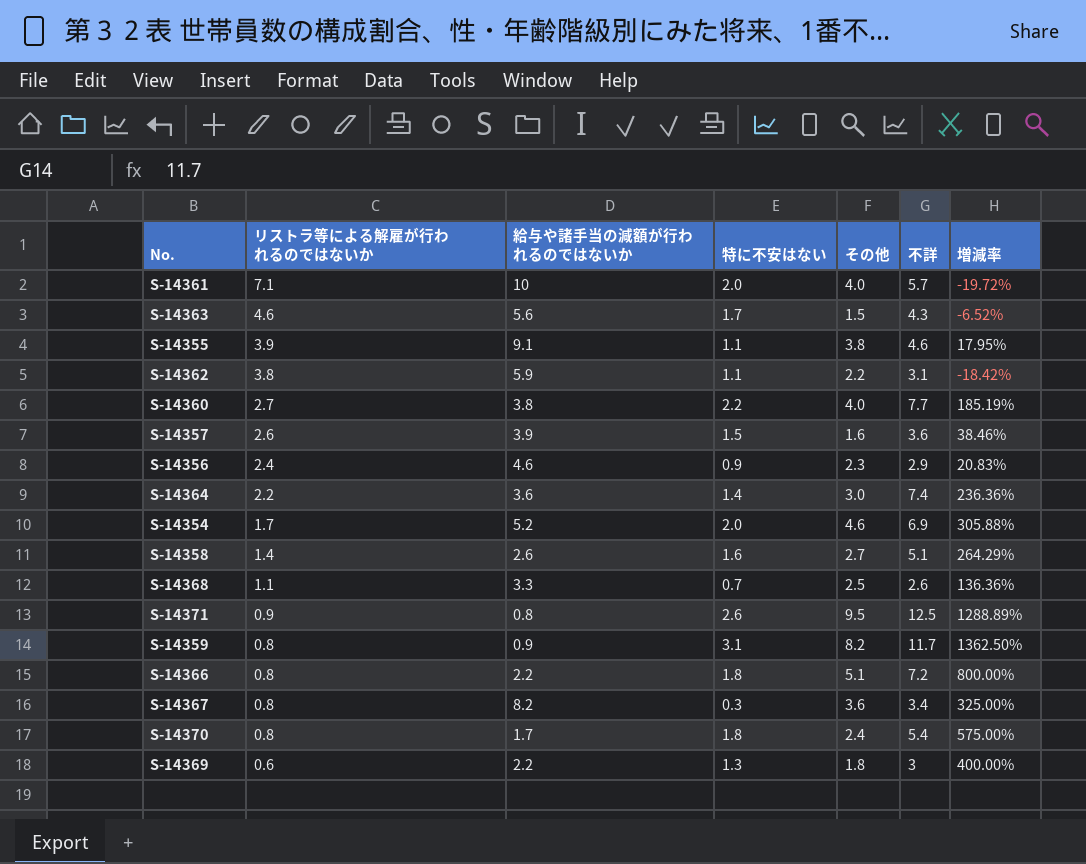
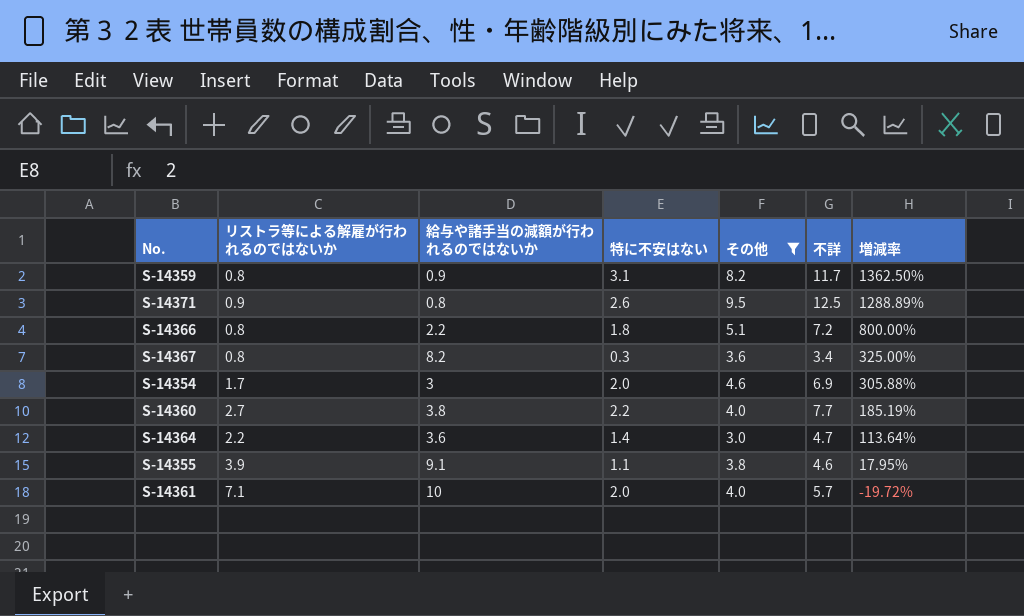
filter: none -> その他 >= 3.0
row order: リストラ等による解雇が行われるのではないか descending -> 増減率 descending
S-14354 | 給与や諸手当の減額が行われるのではないか: 5.2 -> 3
S-14364 | 不詳: 7.4 -> 4.7
S-14364 | 増減率: 236.36% -> 113.64%

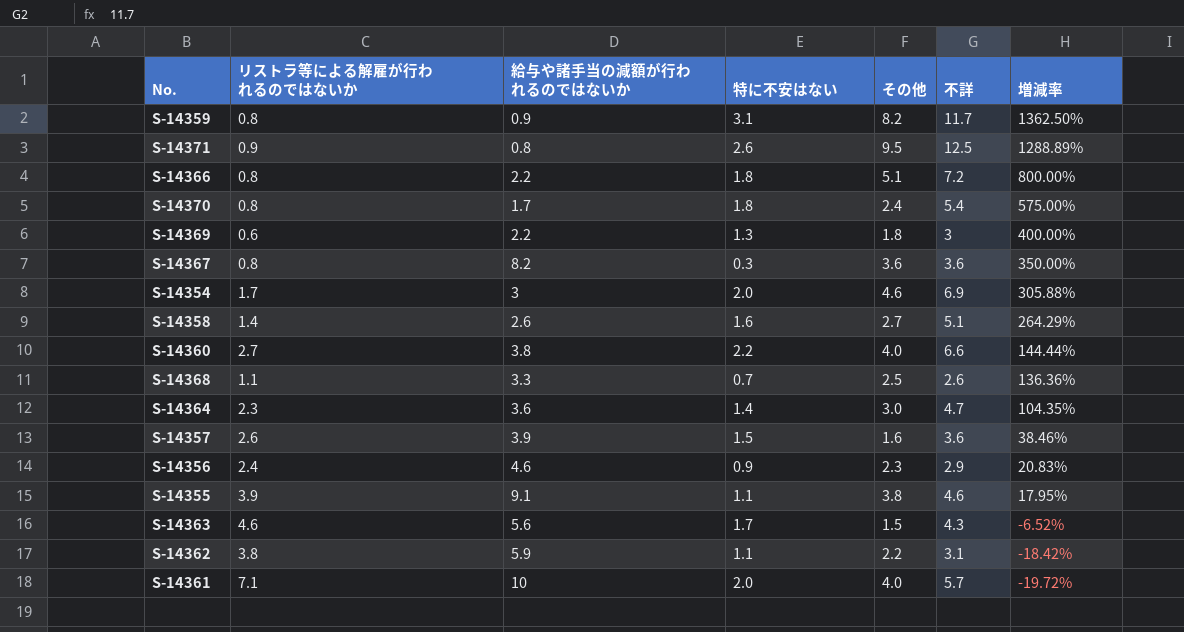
filter: その他 >= 3.0 -> none
S-14367 | 不詳: 3.4 -> 3.6
S-14367 | 増減率: 325.00% -> 350.00%
S-14360 | 不詳: 7.7 -> 6.6
S-14360 | 増減率: 185.19% -> 144.44%
S-14364 | リストラ等による解雇が行われるのではないか: 2.2 -> 2.3
S-14364 | 増減率: 113.64% -> 104.35%

